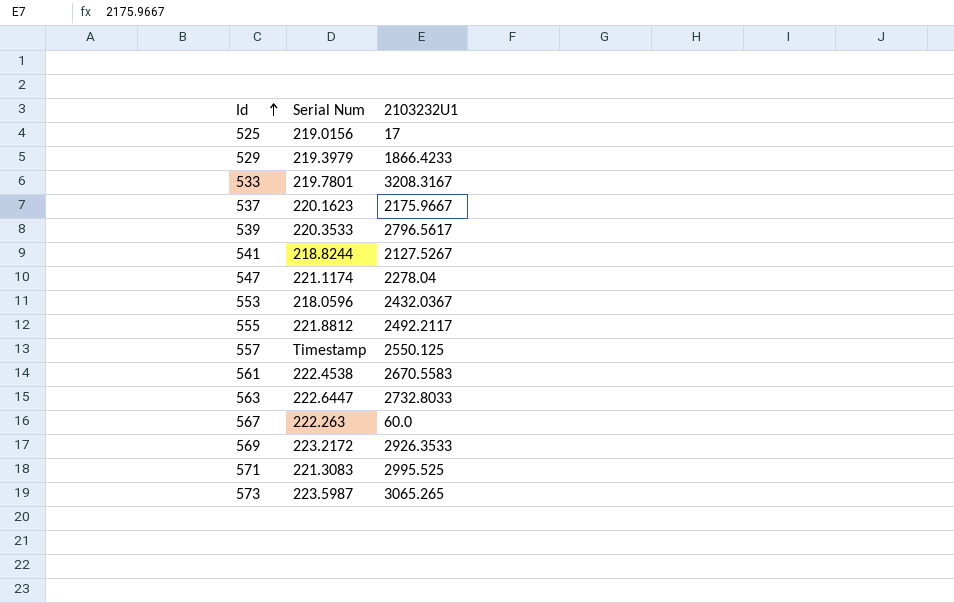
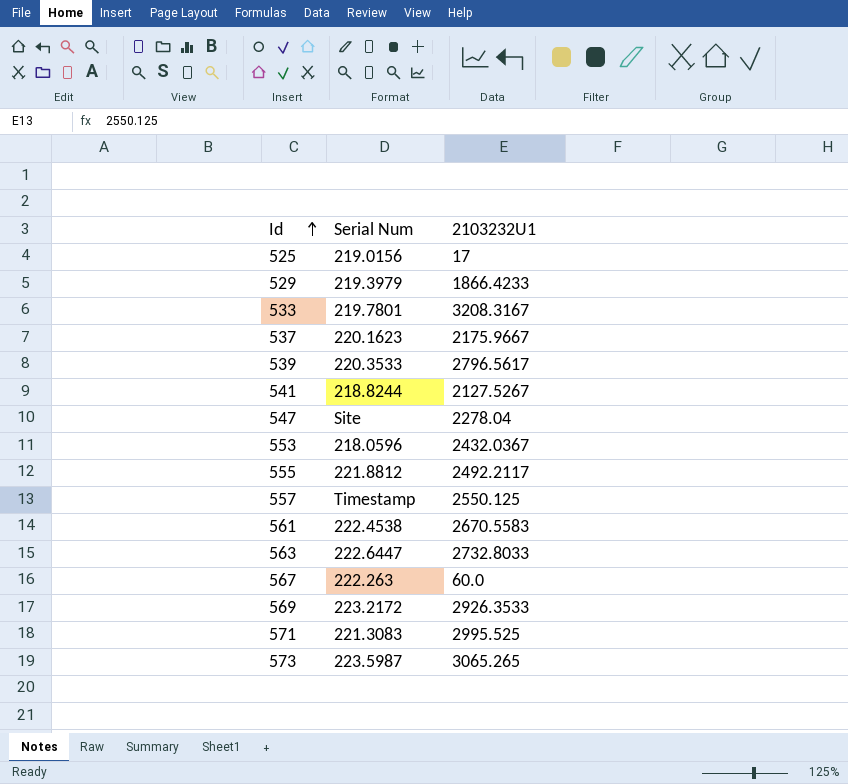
547 | Serial Num: 221.1174 -> Site

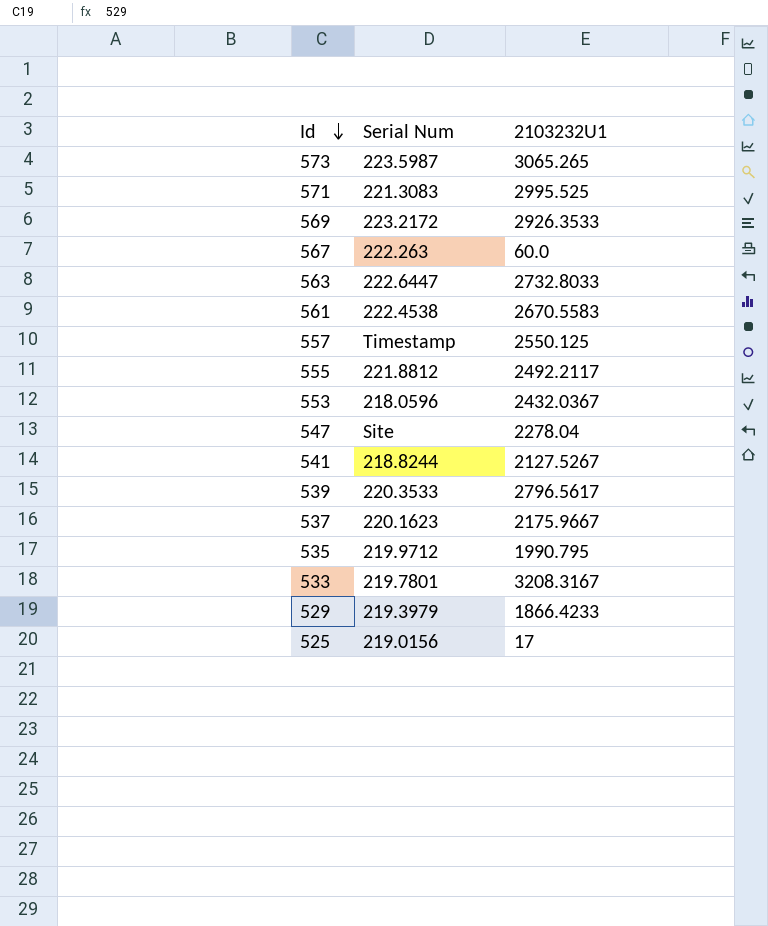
row order: Id ascending -> Id descending
row 535: none -> 219.9712 | 1990.795

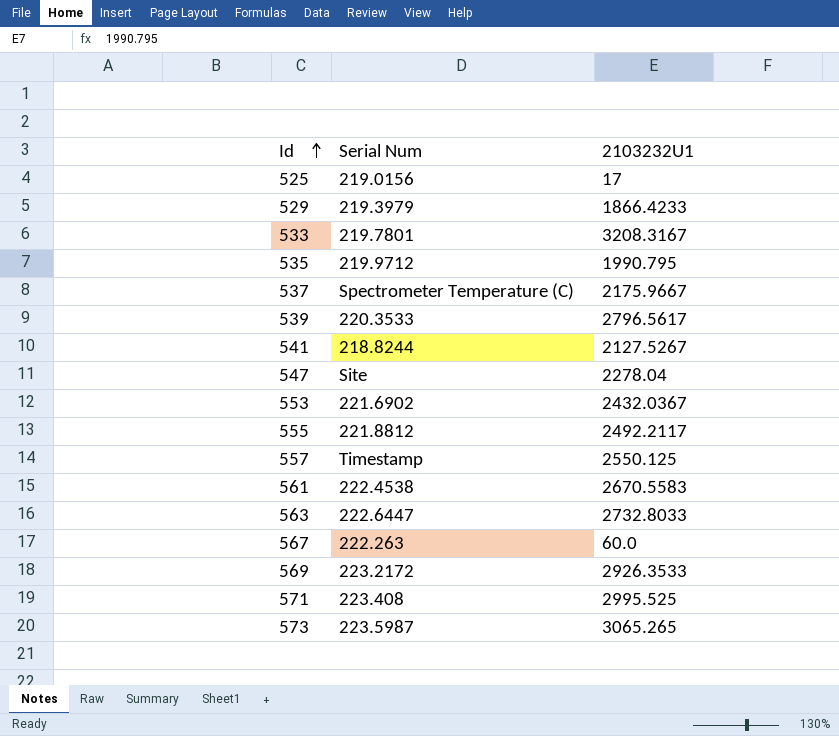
row order: Id descending -> Id ascending
537 | Serial Num: 220.1623 -> Spectrometer Temperature (C)
553 | Serial Num: 218.0596 -> 221.6902
571 | Serial Num: 221.3083 -> 223.408

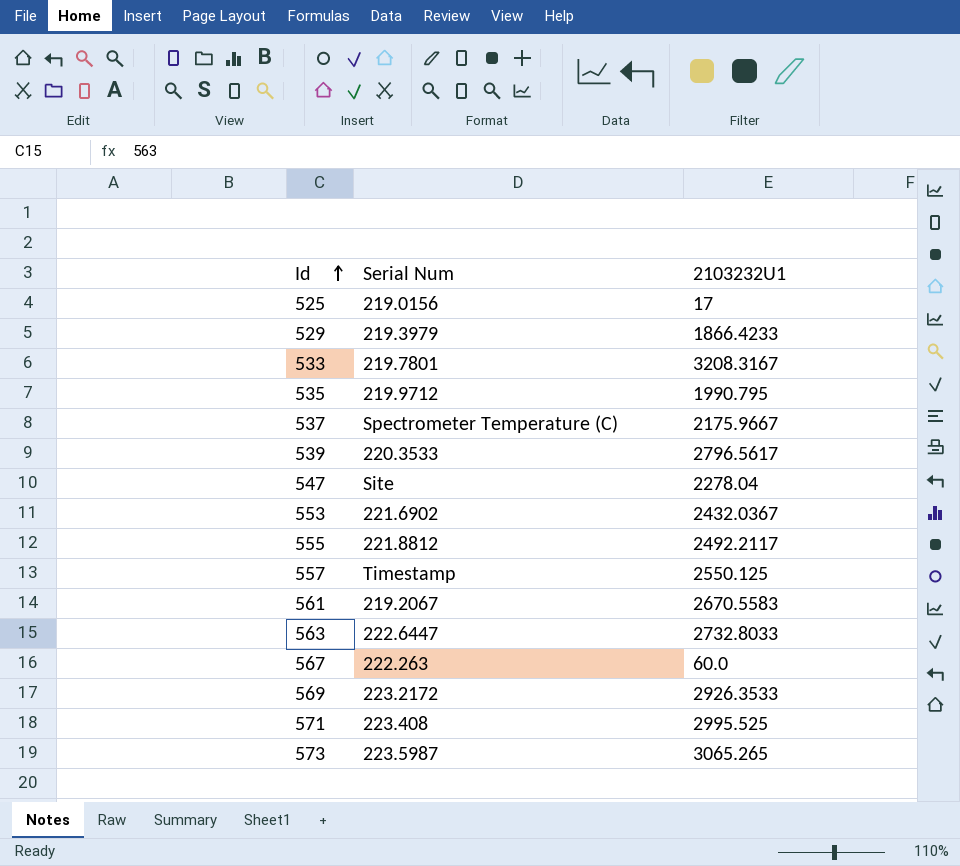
row 541: 218.8244 | 2127.5267 -> none
561 | Serial Num: 222.4538 -> 219.2067

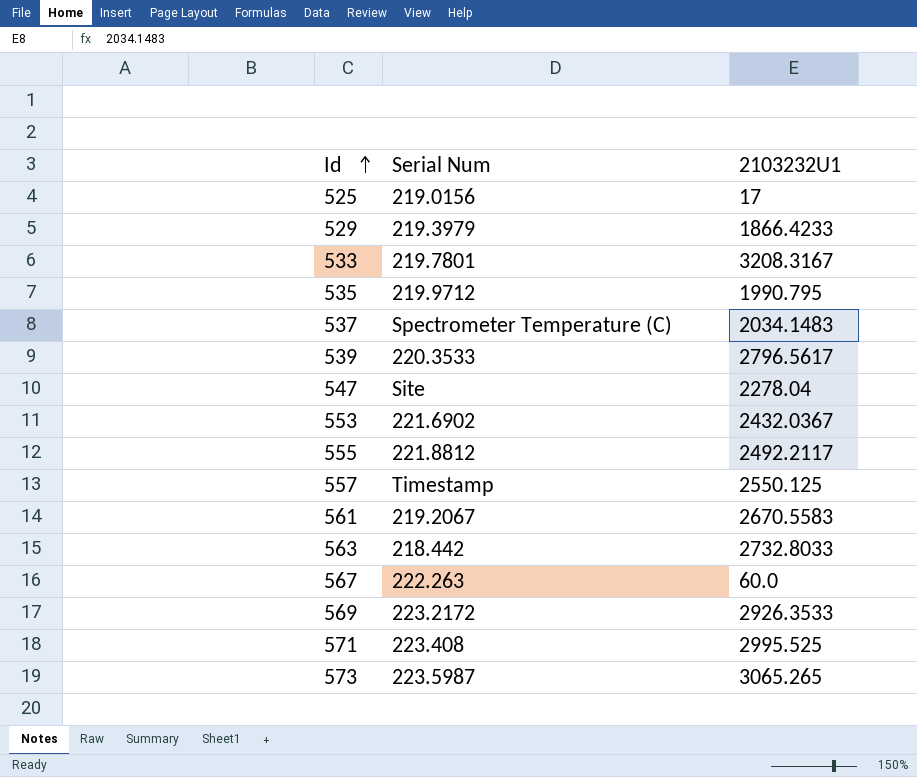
537 | 2103232U1: 2175.9667 -> 2034.1483
563 | Serial Num: 222.6447 -> 218.442

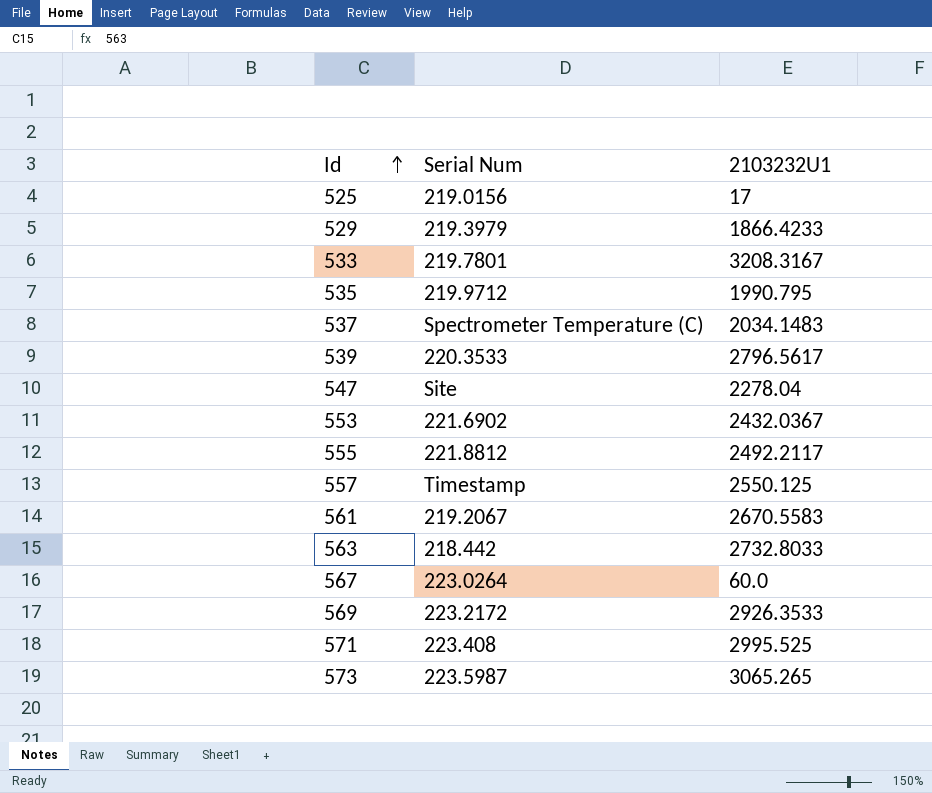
567 | Serial Num: 222.263 -> 223.0264

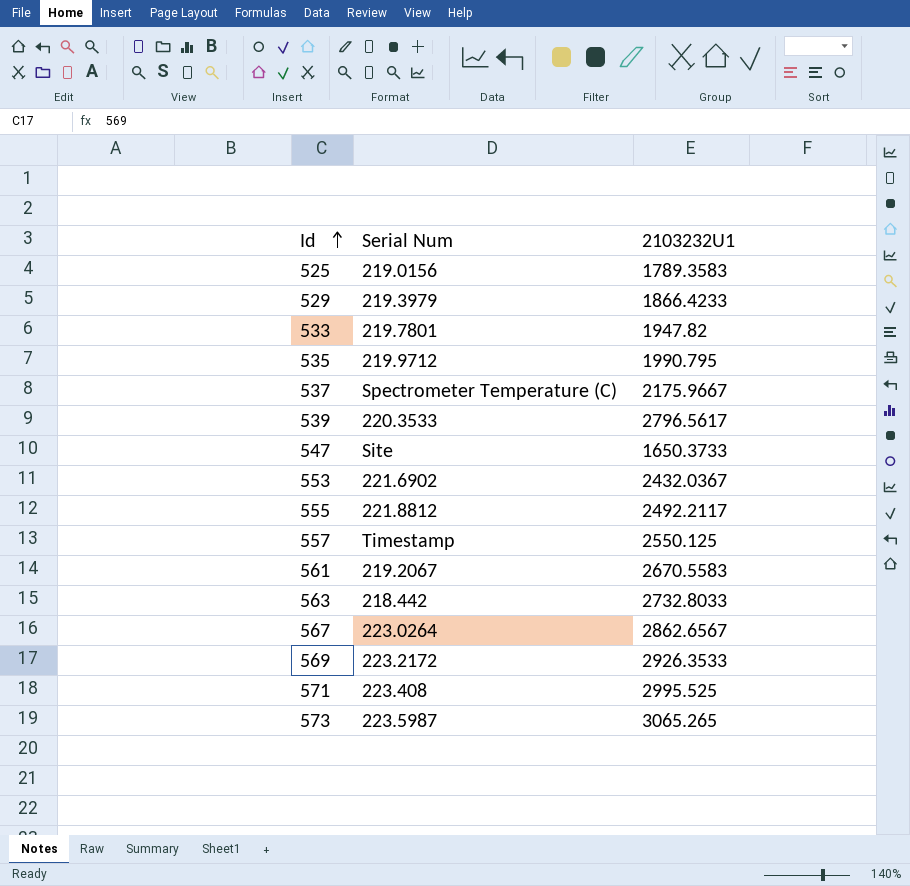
525 | 2103232U1: 17 -> 1789.3583
533 | 2103232U1: 3208.3167 -> 1947.82
537 | 2103232U1: 2034.1483 -> 2175.9667
547 | 2103232U1: 2278.04 -> 1650.3733
567 | 2103232U1: 60.0 -> 2862.6567

